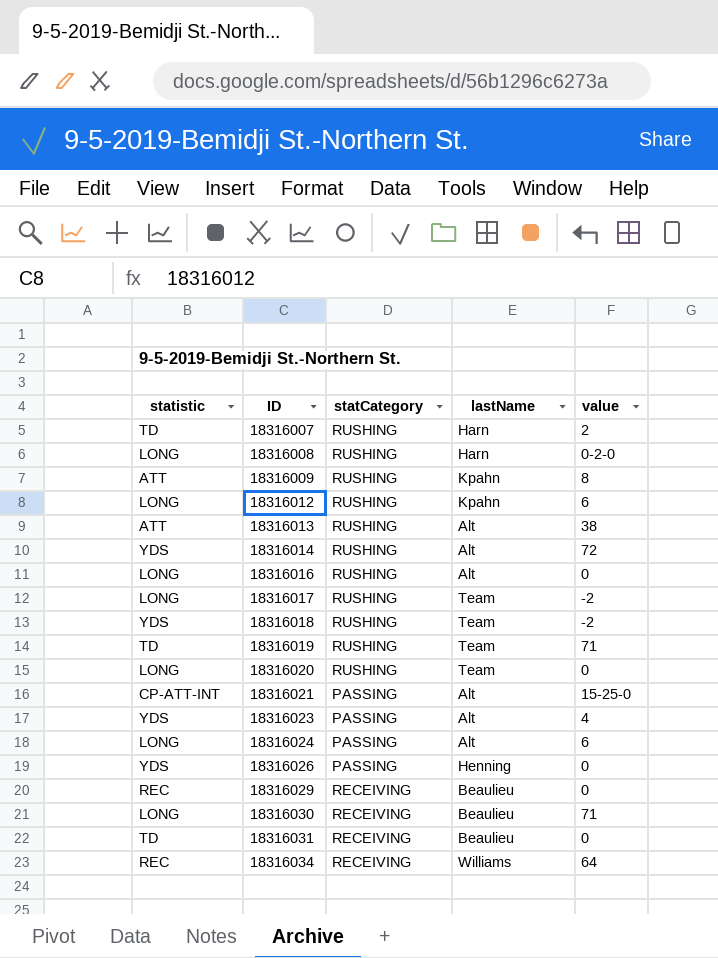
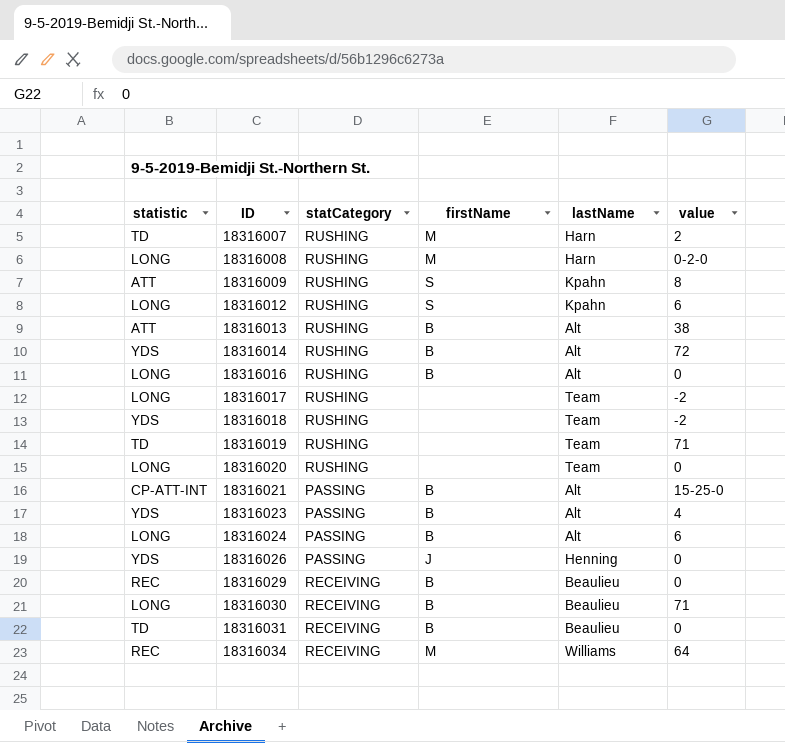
column firstName | position: none -> 4

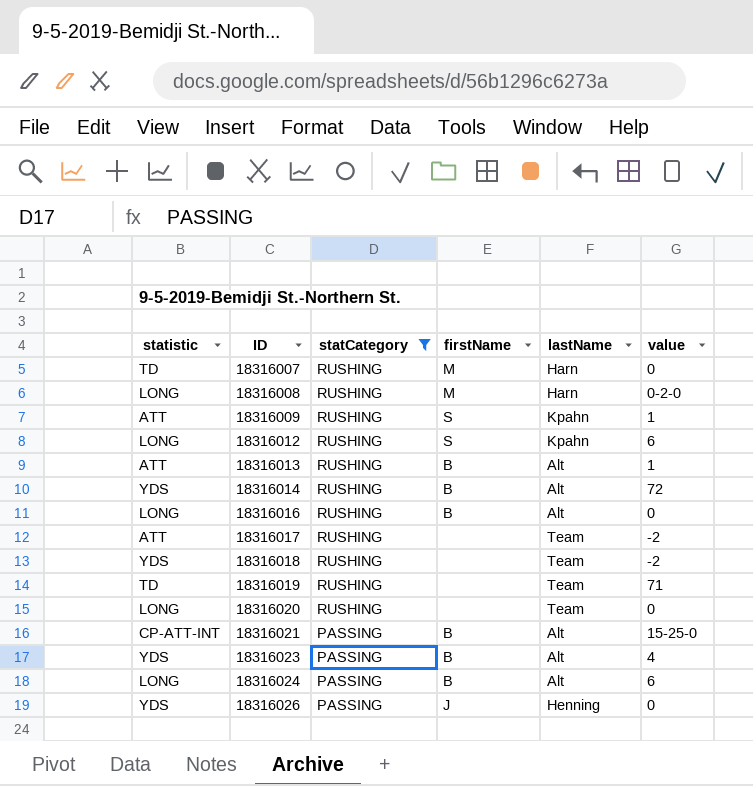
filter: none -> statCategory != RECEIVING
18316007 | value: 2 -> 0
18316009 | value: 8 -> 1
18316013 | value: 38 -> 1
18316017 | statistic: LONG -> ATT

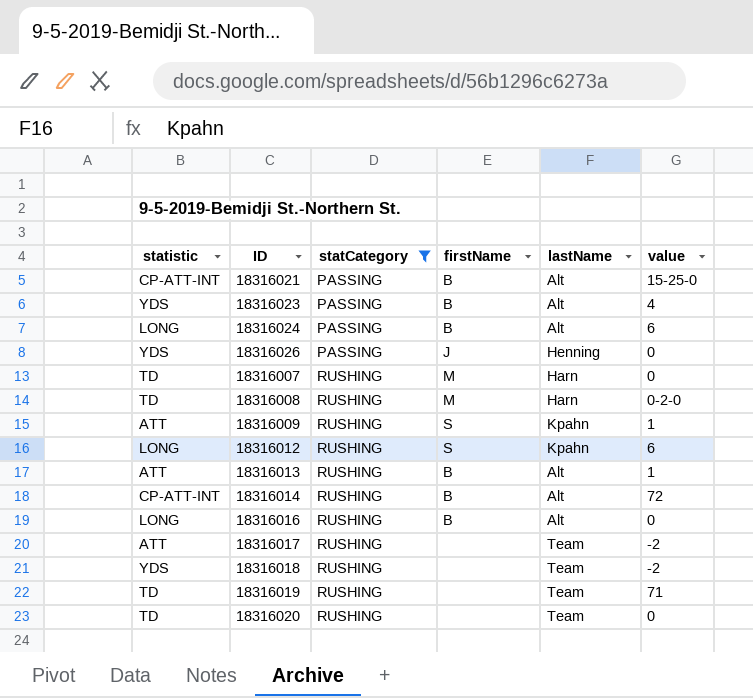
row order: ID ascending -> statCategory ascending
18316008 | statistic: LONG -> TD
18316014 | statistic: YDS -> CP-ATT-INT
18316020 | statistic: LONG -> TD

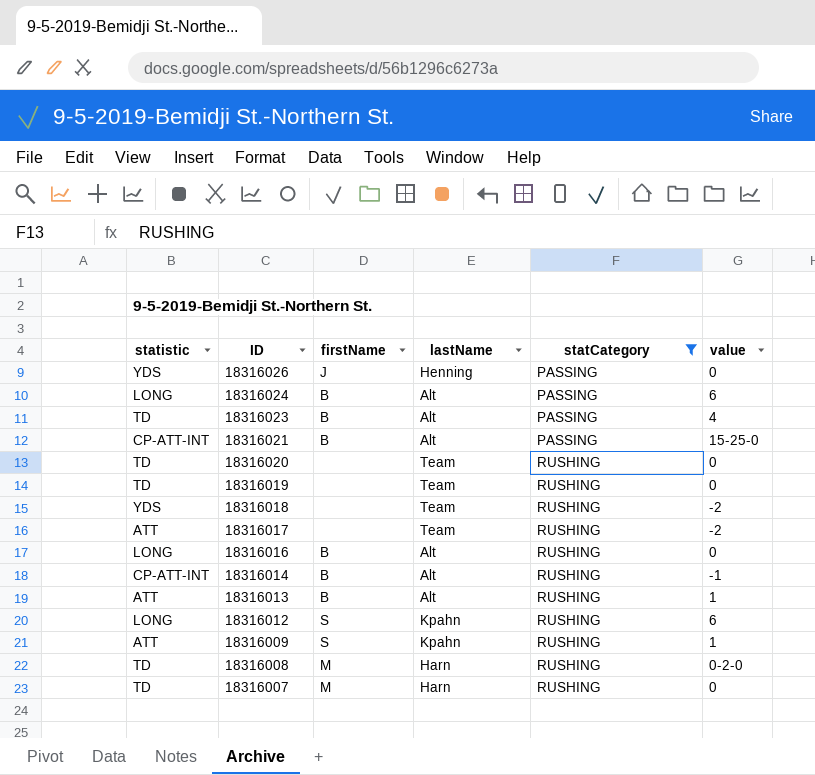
row order: statCategory ascending -> ID descending
column statCategory | position: 3 -> 5
18316023 | statistic: YDS -> TD
18316019 | value: 71 -> 0
18316014 | value: 72 -> -1

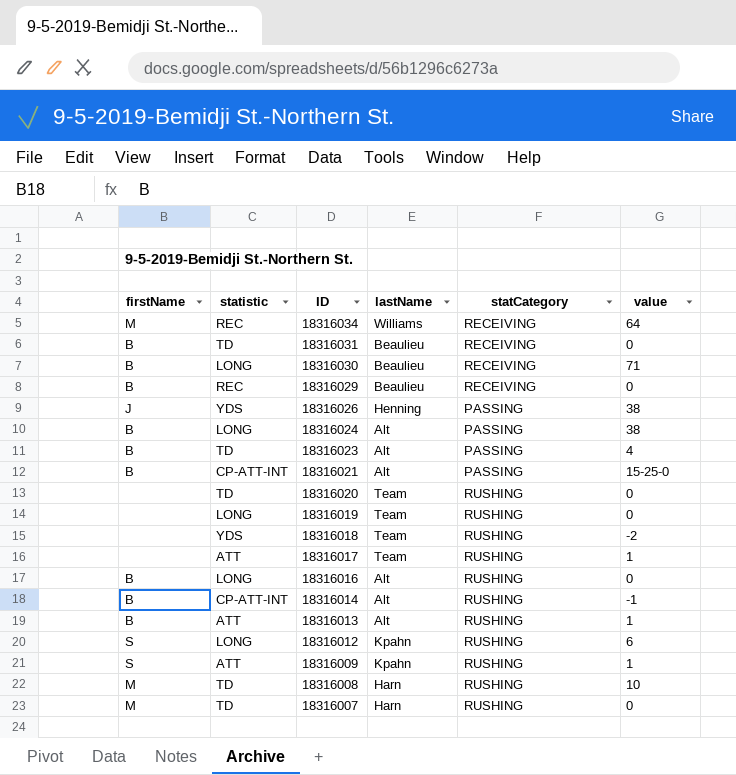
filter: statCategory != RECEIVING -> none
column firstName | position: 3 -> 1
18316026 | value: 0 -> 38
18316024 | value: 6 -> 38
18316019 | statistic: TD -> LONG
18316017 | value: -2 -> 1
18316008 | value: 0-2-0 -> 10

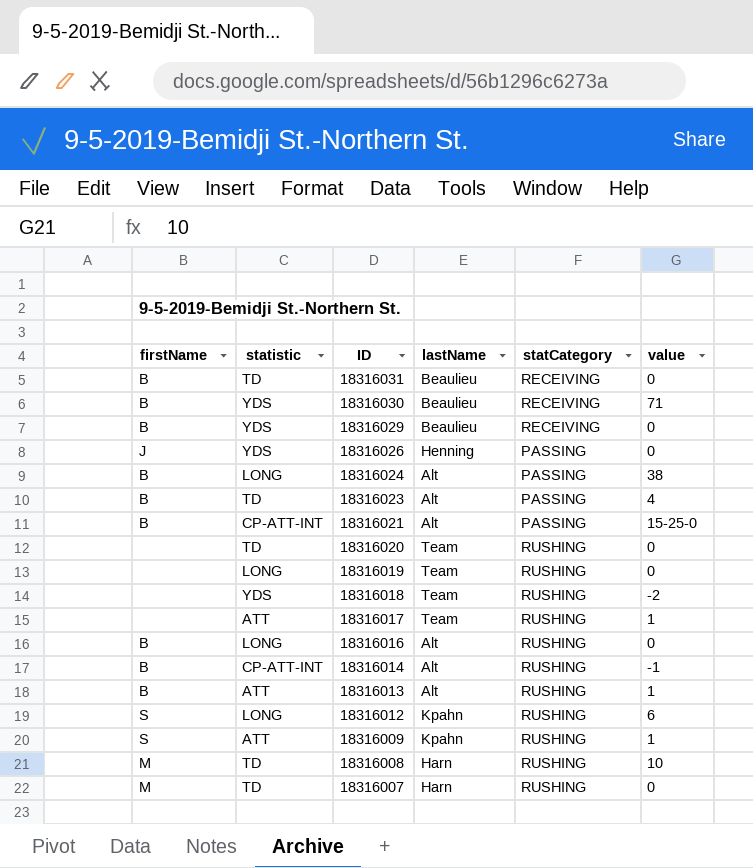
row 18316034: M | REC | Williams | RECEIVING | 64 -> none
18316030 | statistic: LONG -> YDS
18316029 | statistic: REC -> YDS
18316026 | value: 38 -> 0

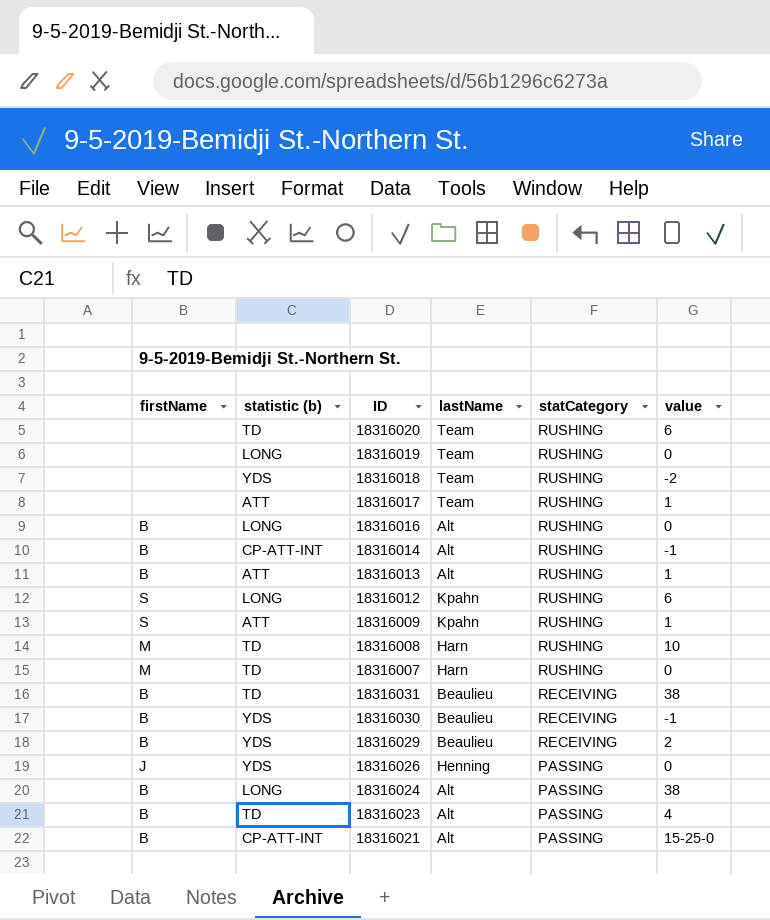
row order: ID descending -> statCategory descending
column name: statistic -> statistic (b)
18316020 | value: 0 -> 6
18316031 | value: 0 -> 38
18316030 | value: 71 -> -1
18316029 | value: 0 -> 2

